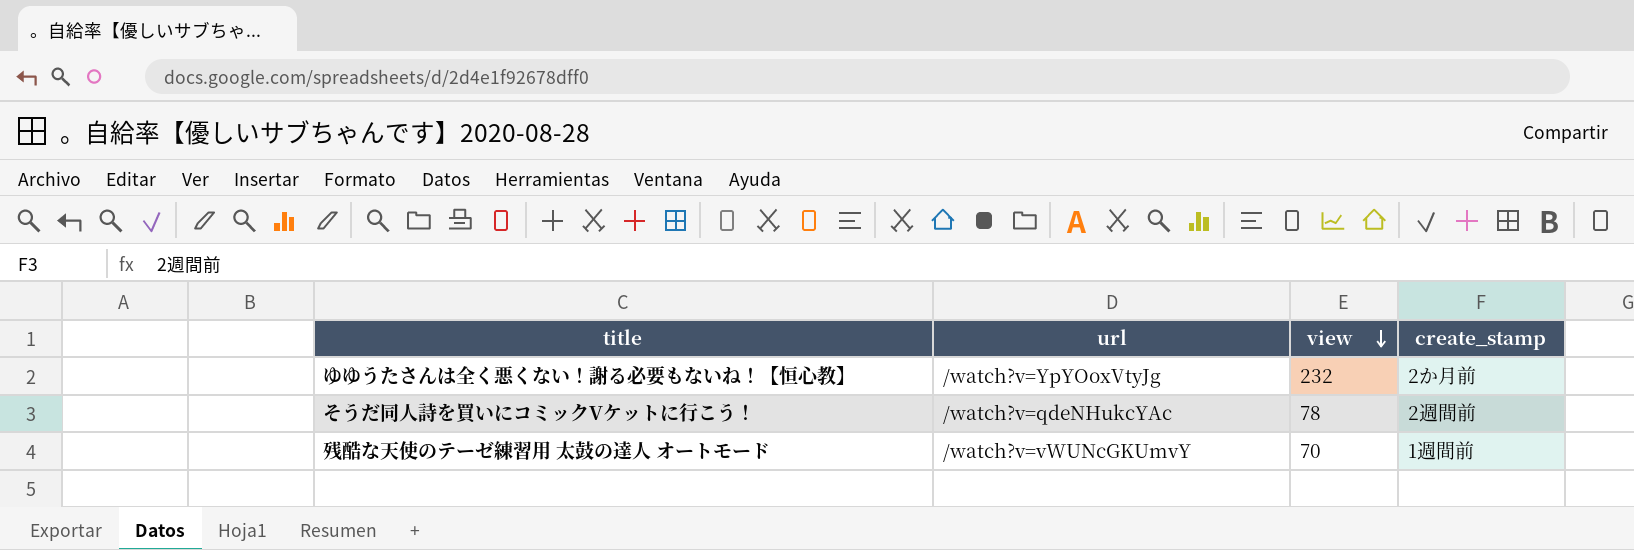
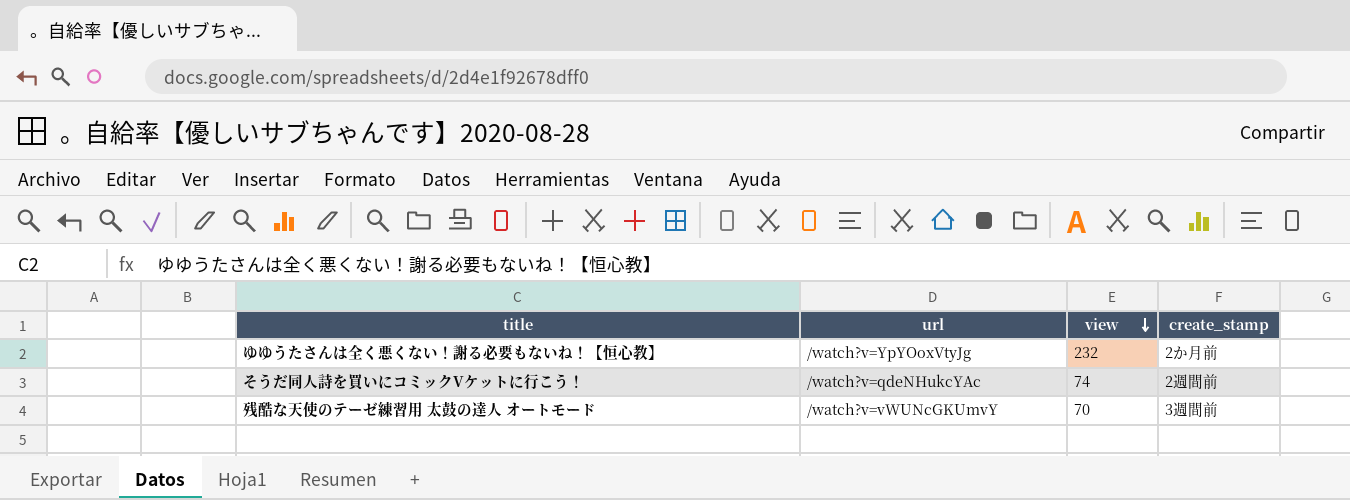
そうだ同人詩を買いにコミックVケットに行こう！ | view: 78 -> 74
残酷な天使のテーゼ練習用 太鼓の達人 オートモード | create_stamp: 1週間前 -> 3週間前

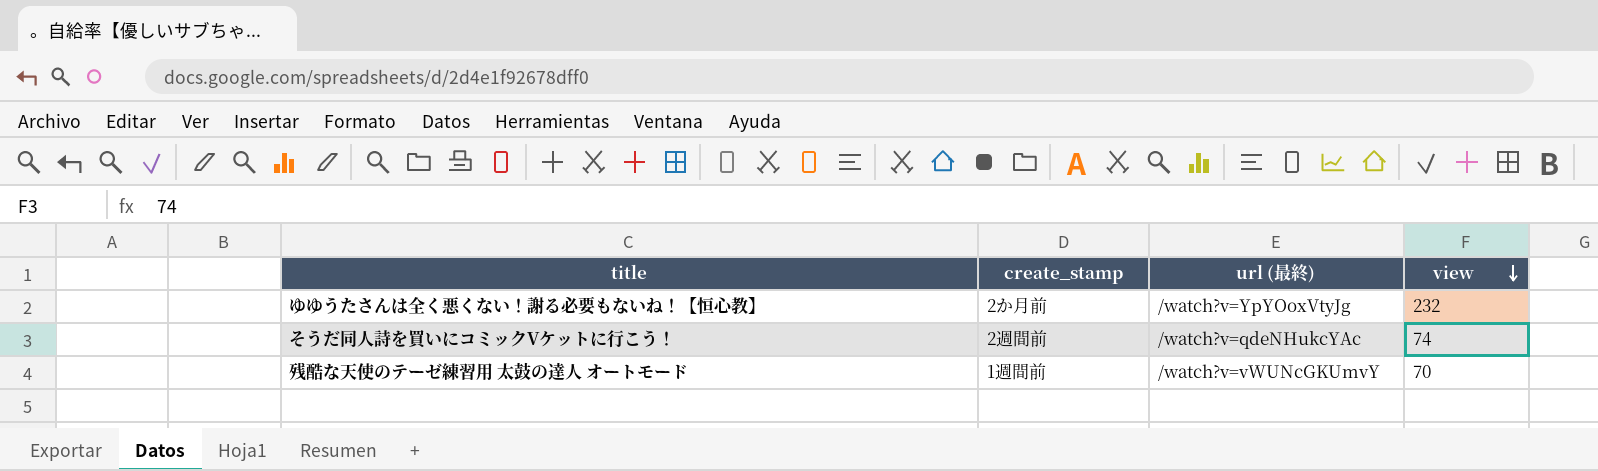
column create_stamp | position: 4 -> 2
column name: url -> url (最終)
残酷な天使のテーゼ練習用 太鼓の達人 オートモード | create_stamp: 3週間前 -> 1週間前

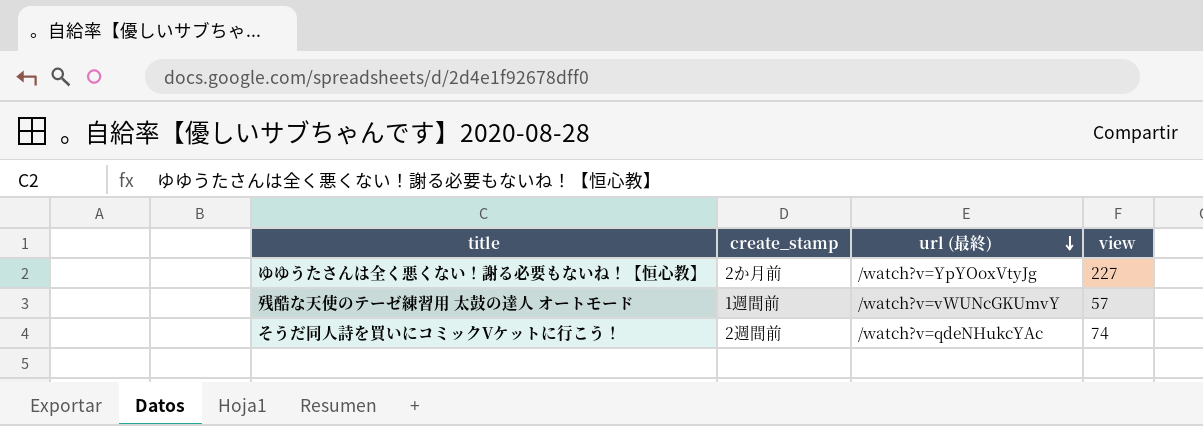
row order: view descending -> url (最終) descending
ゆゆうたさんは全く悪くない！謝る必要もないね！【恒心教】 | view: 232 -> 227
残酷な天使のテーゼ練習用 太鼓の達人 オートモード | view: 70 -> 57

